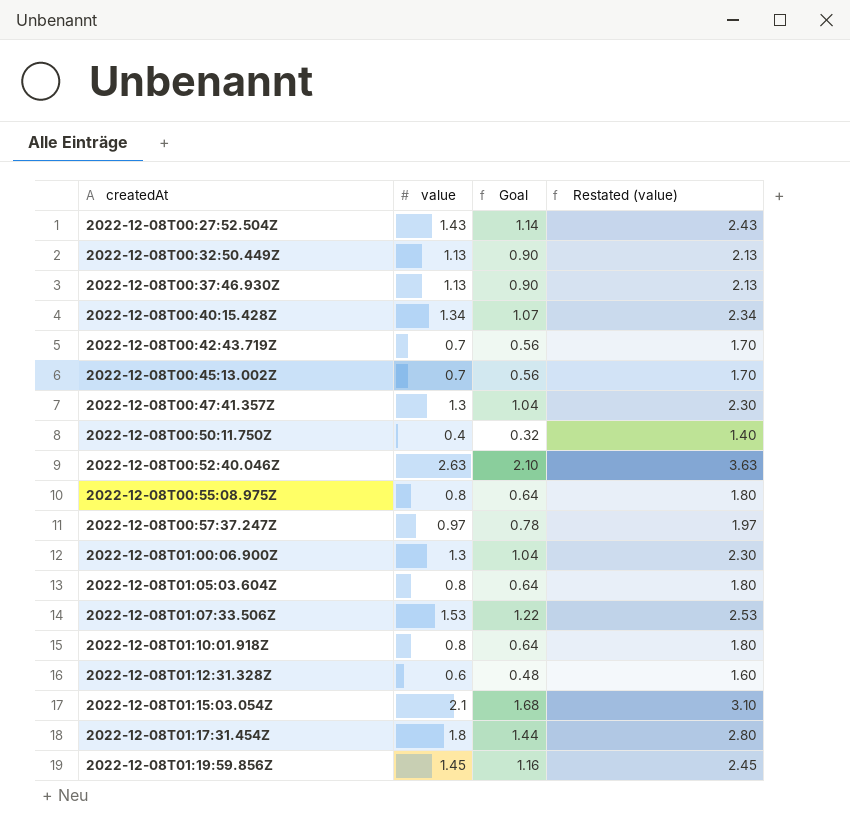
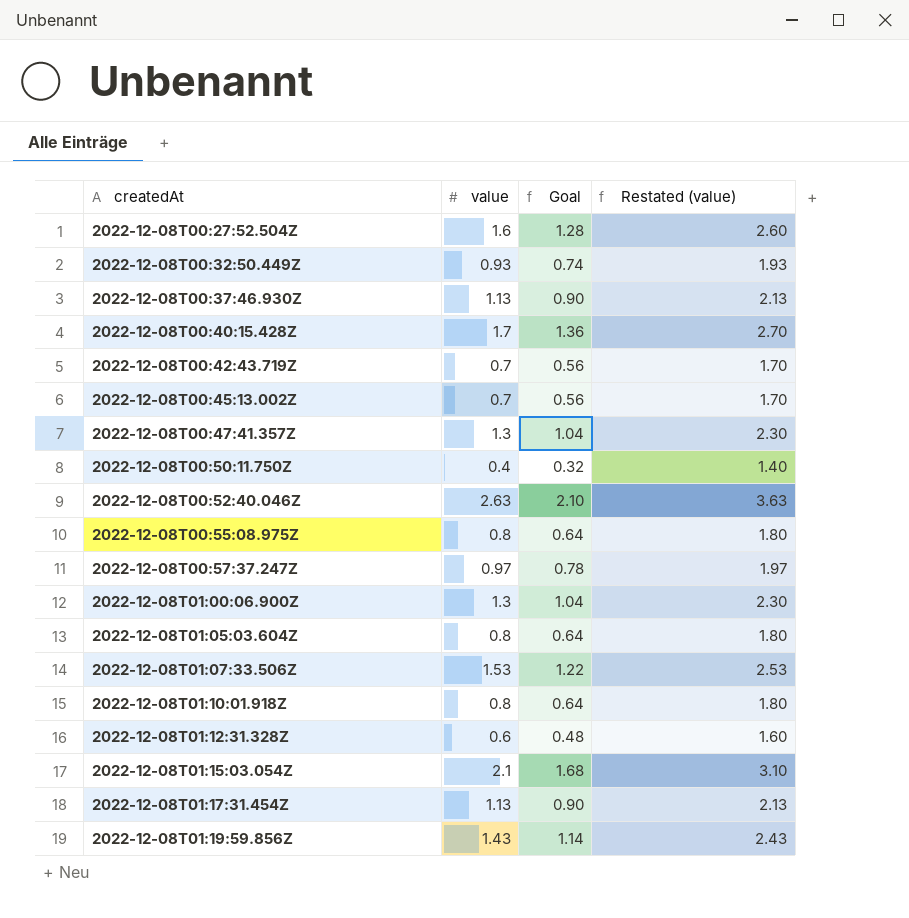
2022-12-08T00:27:52.504Z | value: 1.43 -> 1.6
2022-12-08T00:27:52.504Z | Goal: 1.14 -> 1.28
2022-12-08T00:27:52.504Z | Restated (value): 2.43 -> 2.60
2022-12-08T00:32:50.449Z | value: 1.13 -> 0.93
2022-12-08T00:32:50.449Z | Goal: 0.90 -> 0.74
2022-12-08T00:32:50.449Z | Restated (value): 2.13 -> 1.93
2022-12-08T00:40:15.428Z | value: 1.34 -> 1.7
2022-12-08T00:40:15.428Z | Goal: 1.07 -> 1.36
2022-12-08T00:40:15.428Z | Restated (value): 2.34 -> 2.70
2022-12-08T01:17:31.454Z | value: 1.8 -> 1.13
2022-12-08T01:17:31.454Z | Goal: 1.44 -> 0.90
2022-12-08T01:17:31.454Z | Restated (value): 2.80 -> 2.13
2022-12-08T01:19:59.856Z | value: 1.45 -> 1.43
2022-12-08T01:19:59.856Z | Goal: 1.16 -> 1.14
2022-12-08T01:19:59.856Z | Restated (value): 2.45 -> 2.43

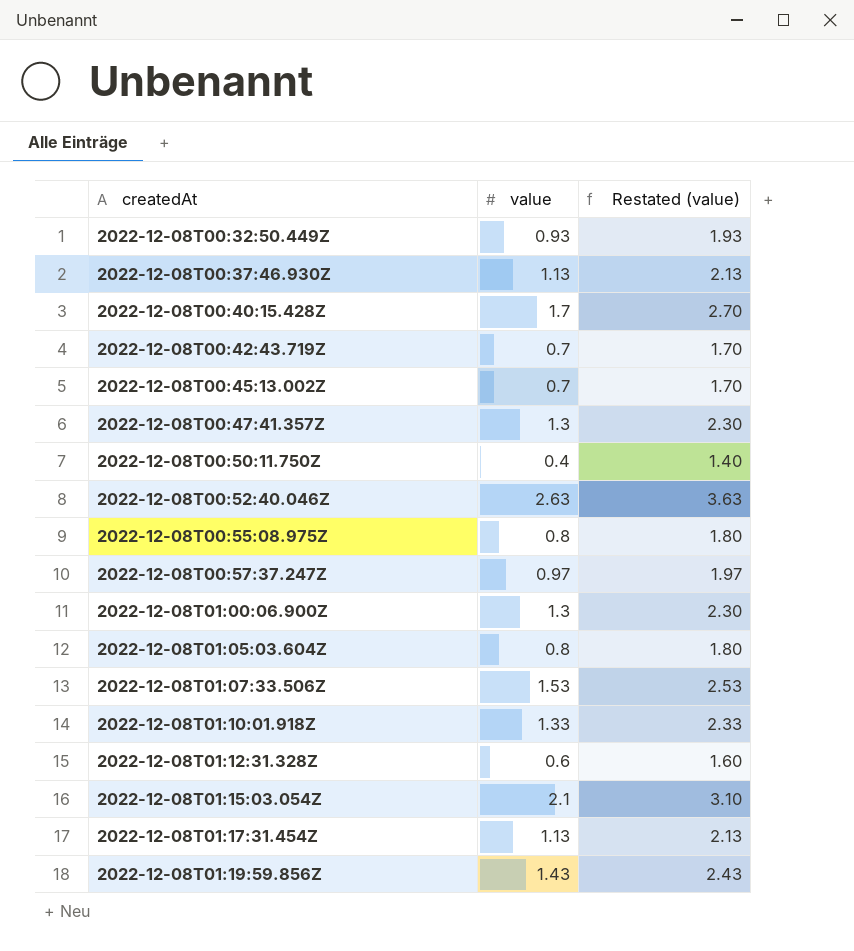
column Goal | formula: [value] * 0.8 -> none
row 2022-12-08T00:27:52.504Z: 1.6 | 1.28 | 2.60 -> none
2022-12-08T01:10:01.918Z | value: 0.8 -> 1.33
2022-12-08T01:10:01.918Z | Restated (value): 1.80 -> 2.33

